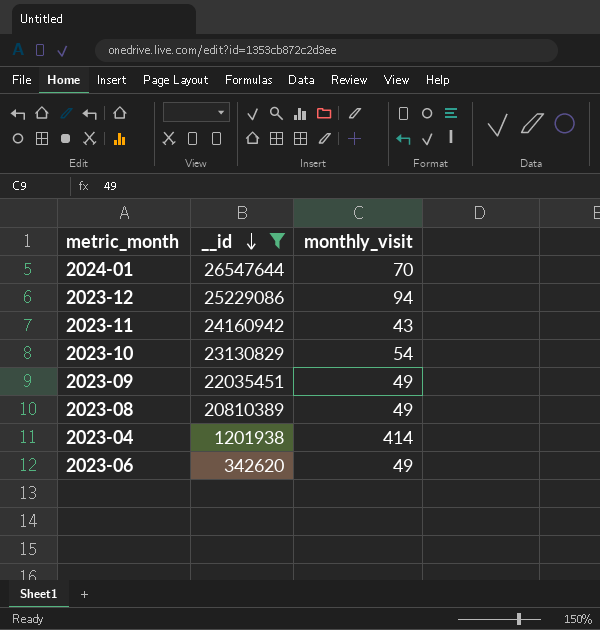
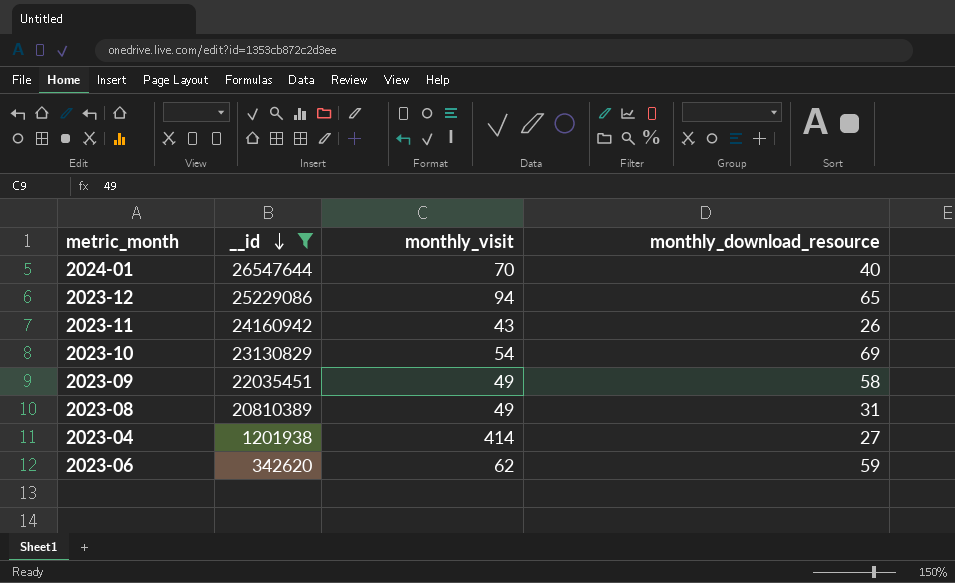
column monthly_download_resource | position: none -> 4
2023-06 | monthly_visit: 49 -> 62

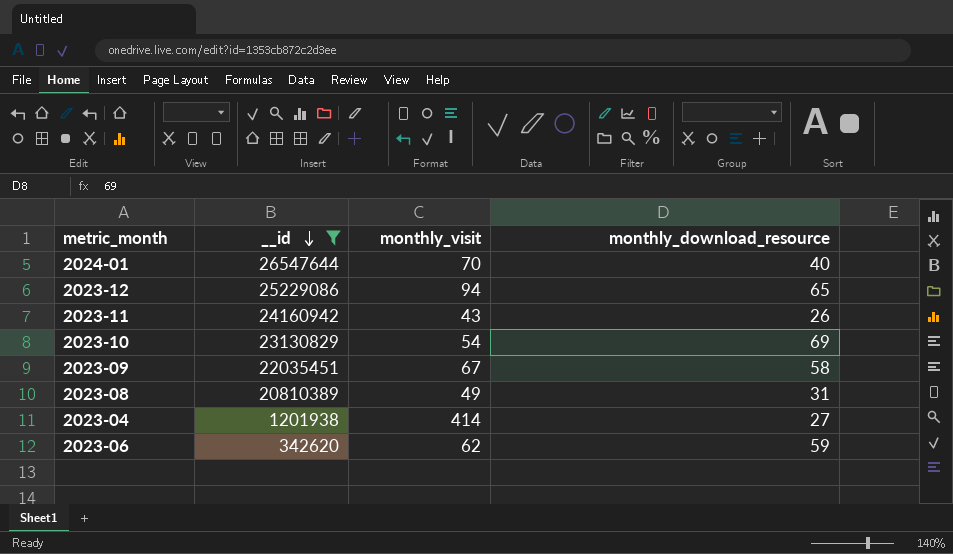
2023-09 | monthly_visit: 49 -> 67

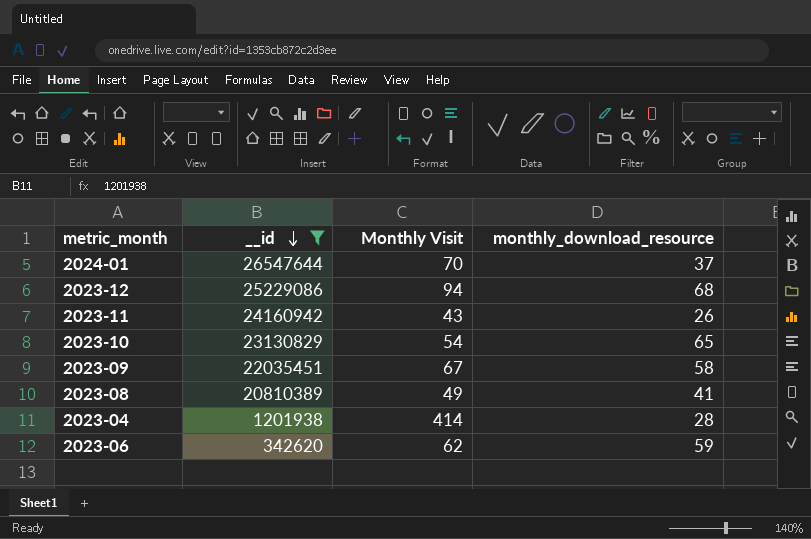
column name: monthly_visit -> Monthly Visit
2024-01 | monthly_download_resource: 40 -> 37
2023-12 | monthly_download_resource: 65 -> 68
2023-10 | monthly_download_resource: 69 -> 65
2023-08 | monthly_download_resource: 31 -> 41
2023-04 | monthly_download_resource: 27 -> 28

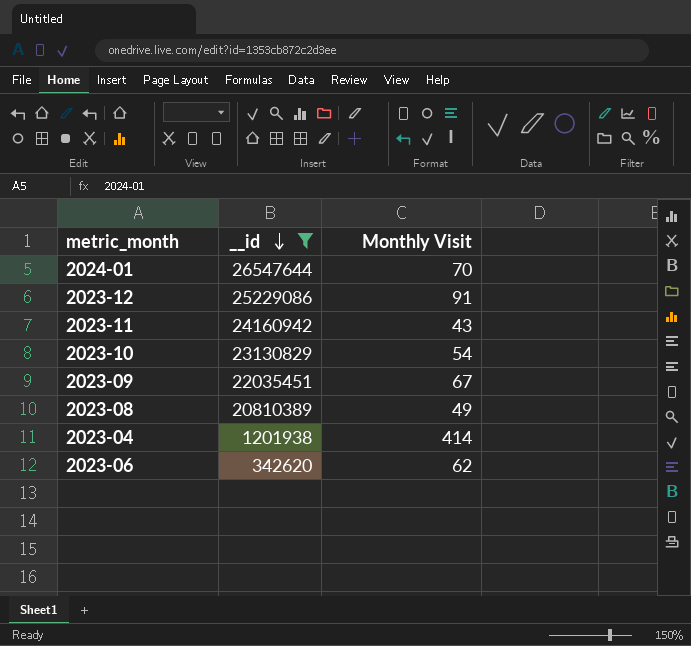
column monthly_download_resource | position: 4 -> none
2023-12 | Monthly Visit: 94 -> 91

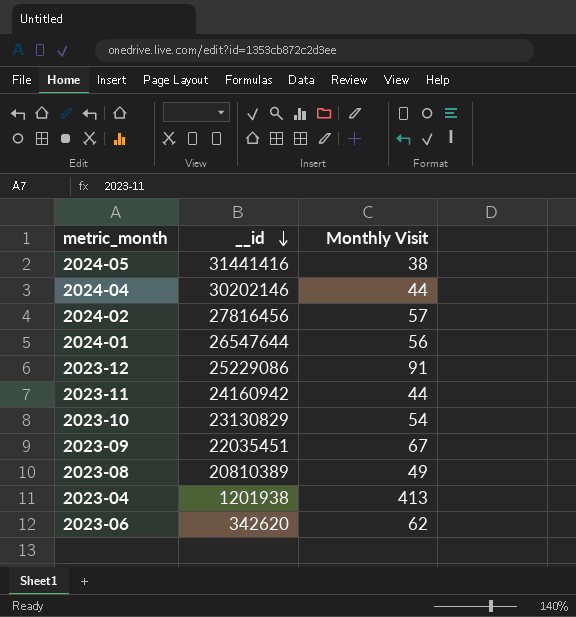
filter: __id <= 26547644 -> none
2024-01 | Monthly Visit: 70 -> 56
2023-11 | Monthly Visit: 43 -> 44
2023-04 | Monthly Visit: 414 -> 413

